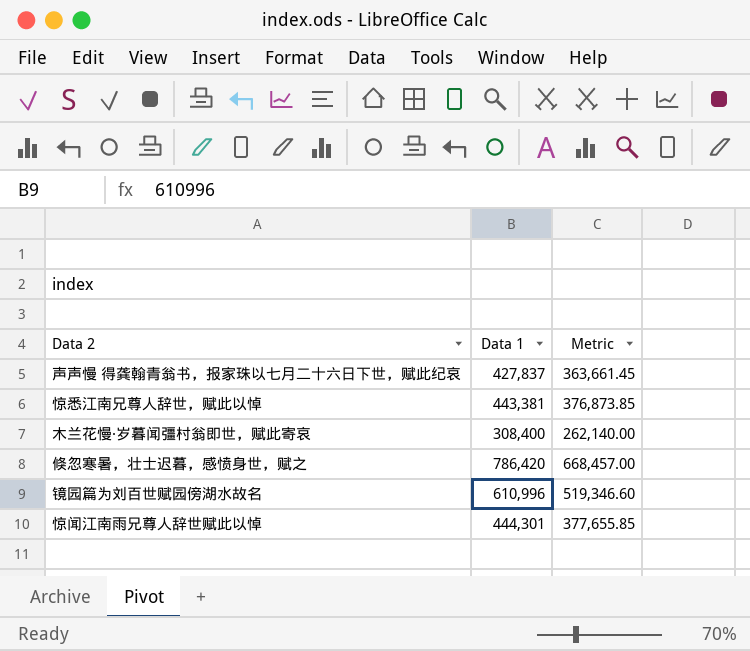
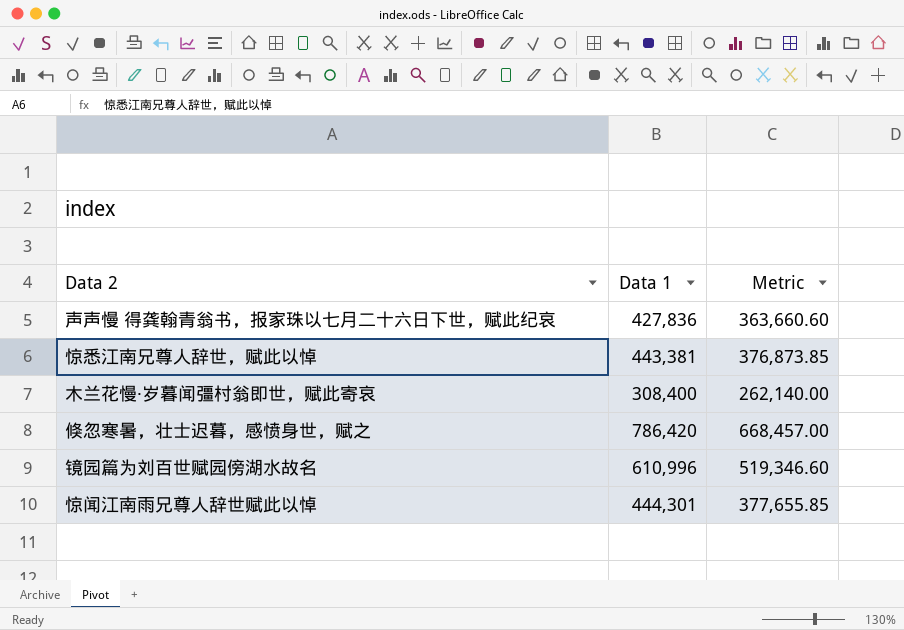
声声慢 得龚翰青翁书，报家珠以七月二十六日下世，赋此纪哀 | Data 1: 427,837 -> 427,836
声声慢 得龚翰青翁书，报家珠以七月二十六日下世，赋此纪哀 | Metric: 363,661.45 -> 363,660.60

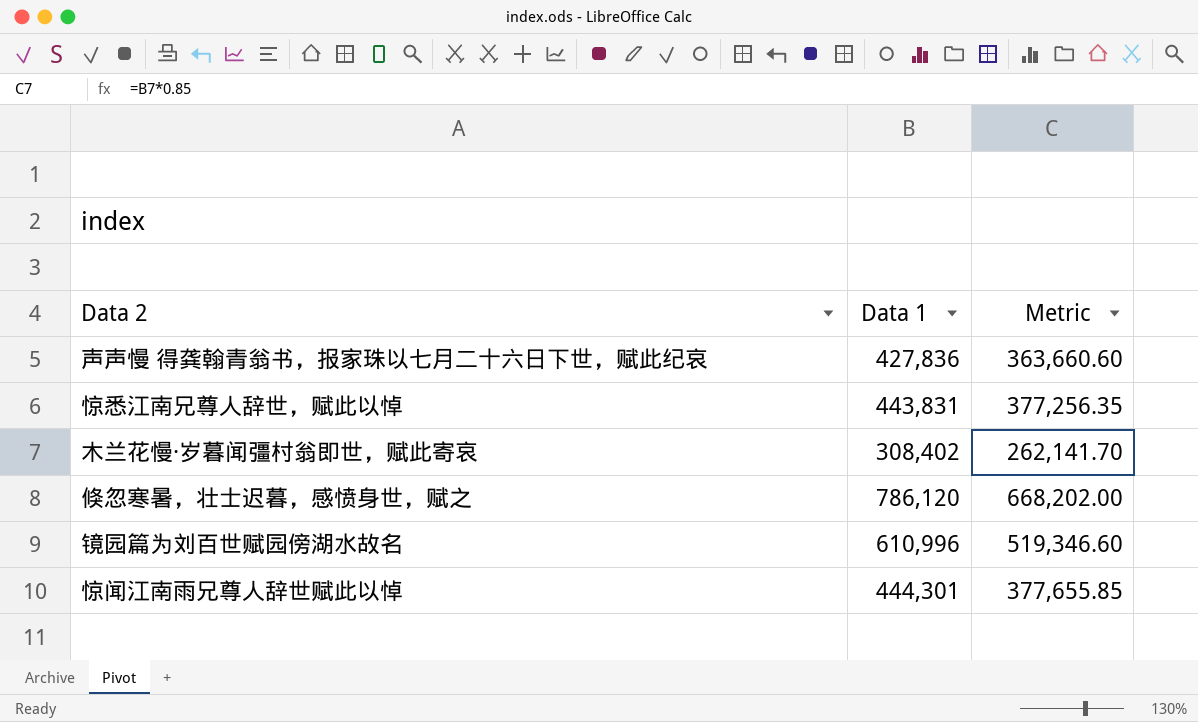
惊悉江南兄尊人辞世，赋此以悼 | Data 1: 443,381 -> 443,831
惊悉江南兄尊人辞世，赋此以悼 | Metric: 376,873.85 -> 377,256.35
木兰花慢·岁暮闻彊村翁即世，赋此寄哀 | Data 1: 308,400 -> 308,402
木兰花慢·岁暮闻彊村翁即世，赋此寄哀 | Metric: 262,140.00 -> 262,141.70
倏忽寒暑，壮士迟暮，感愤身世，赋之 | Data 1: 786,420 -> 786,120
倏忽寒暑，壮士迟暮，感愤身世，赋之 | Metric: 668,457.00 -> 668,202.00

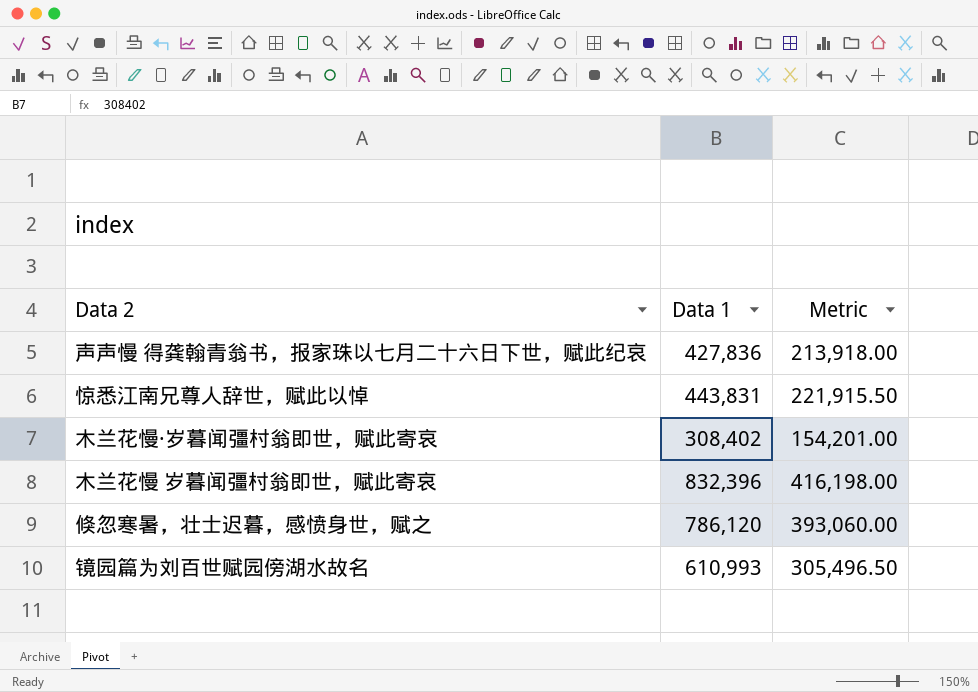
column Metric | formula: [Data 1] * 0.85 -> [Data 1] * 0.5
row 惊闻江南雨兄尊人辞世赋此以悼: 444,301 | 377,655.85 -> none
row 木兰花慢 岁暮闻彊村翁即世，赋此寄哀: none -> 832,396 | 416,198.00
镜园篇为刘百世赋园傍湖水故名 | Data 1: 610,996 -> 610,993

